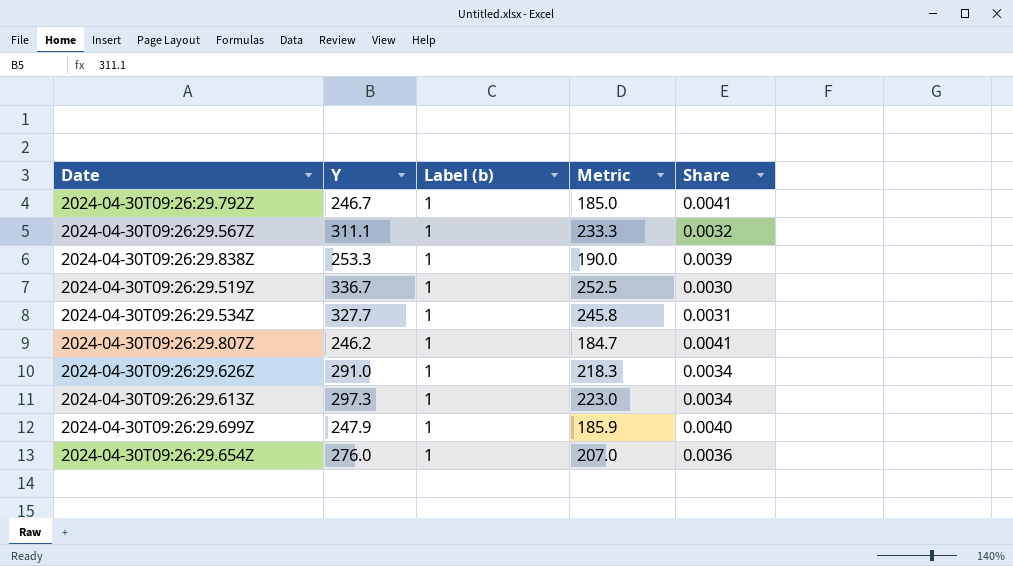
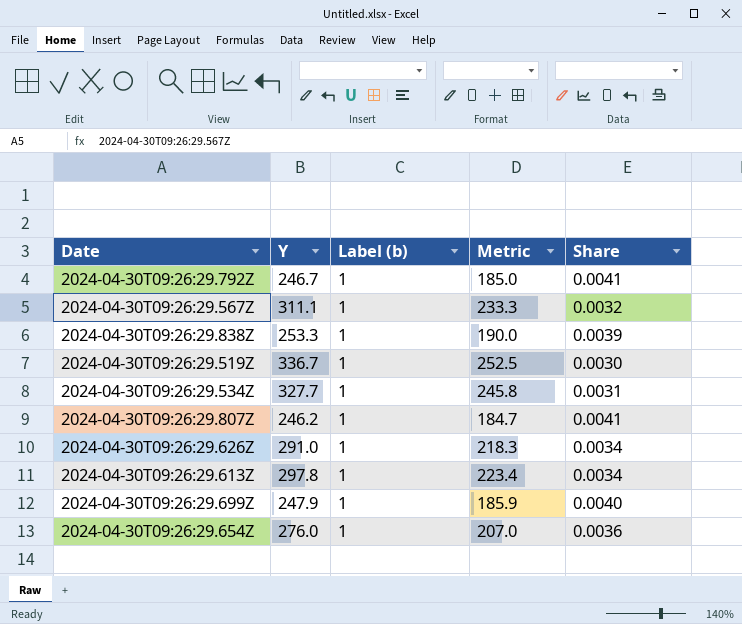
2024-04-30T09:26:29.613Z | Y: 297.3 -> 297.8
2024-04-30T09:26:29.613Z | Metric: 223.0 -> 223.4

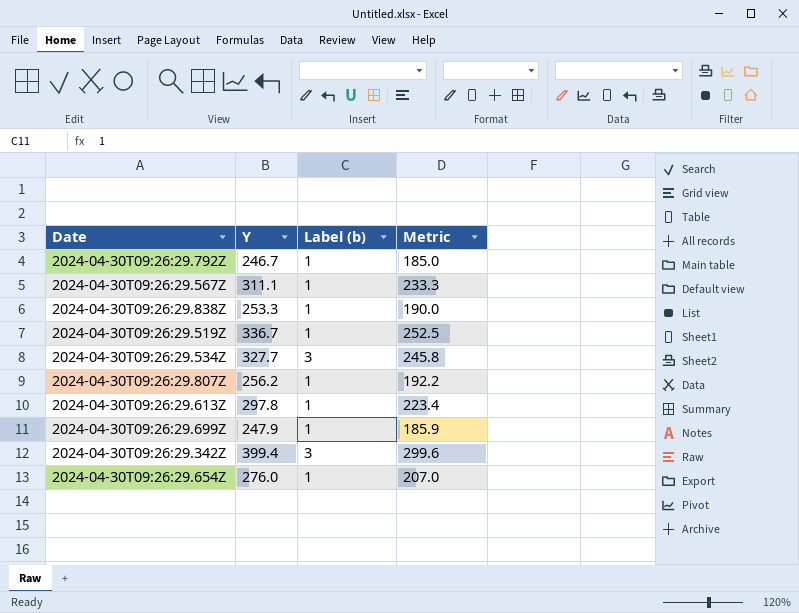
column Share | formula: [Label (b)] / [Y] -> none
row 2024-04-30T09:26:29.626Z: 291.0 | 1 | 218.3 | 0.0034 -> none
2024-04-30T09:26:29.534Z | Label (b): 1 -> 3
2024-04-30T09:26:29.807Z | Y: 246.2 -> 256.2
2024-04-30T09:26:29.807Z | Metric: 184.7 -> 192.2
row 2024-04-30T09:26:29.342Z: none -> 399.4 | 3 | 299.6

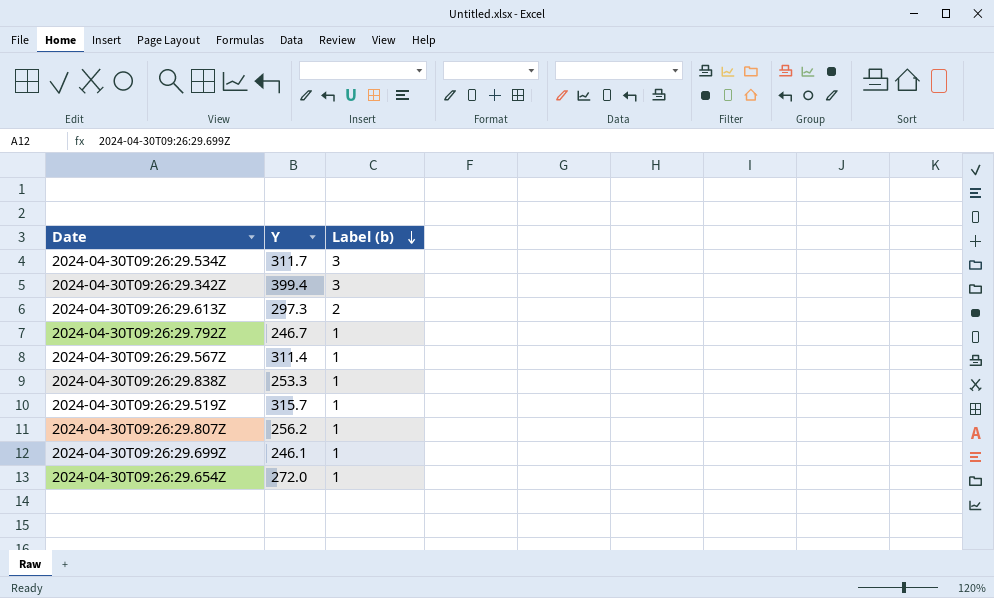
row order: none -> Label (b) descending
column Metric | formula: [Y] * 0.75 -> none
2024-04-30T09:26:29.534Z | Y: 327.7 -> 311.7
2024-04-30T09:26:29.613Z | Y: 297.8 -> 297.3
2024-04-30T09:26:29.613Z | Label (b): 1 -> 2
2024-04-30T09:26:29.567Z | Y: 311.1 -> 311.4
2024-04-30T09:26:29.519Z | Y: 336.7 -> 315.7
2024-04-30T09:26:29.699Z | Y: 247.9 -> 246.1
2024-04-30T09:26:29.654Z | Y: 276.0 -> 272.0

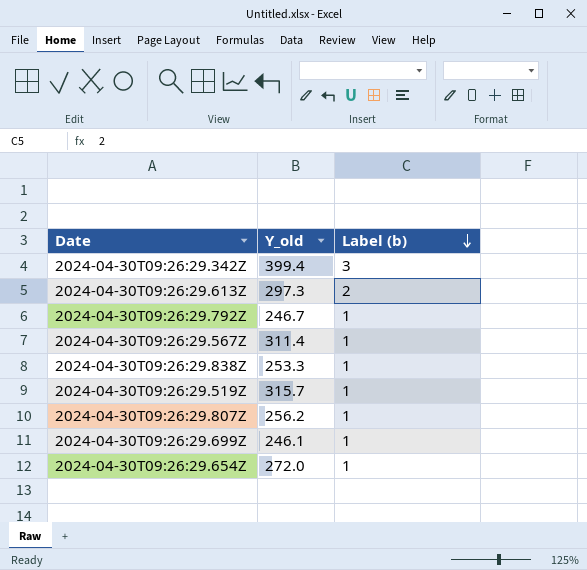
column name: Y -> Y_old
row 2024-04-30T09:26:29.534Z: 311.7 | 3 -> none

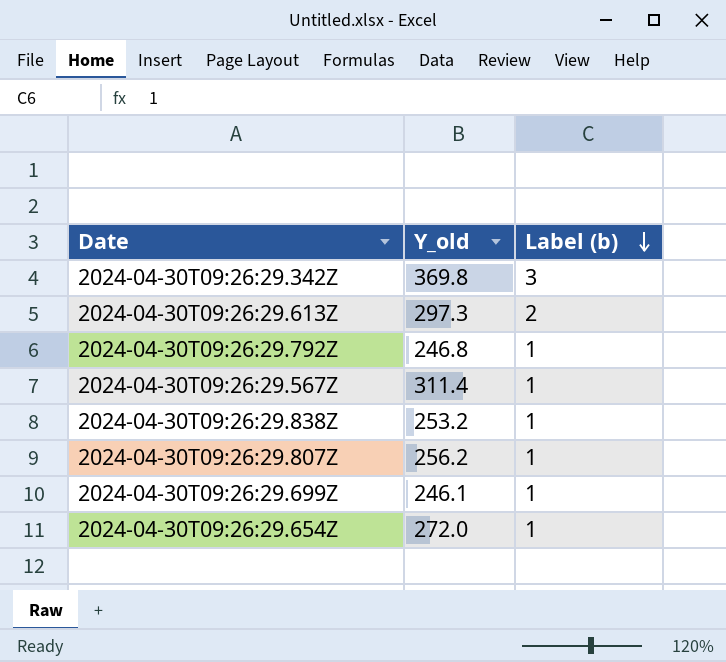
row 2024-04-30T09:26:29.519Z: 315.7 | 1 -> none
2024-04-30T09:26:29.342Z | Y_old: 399.4 -> 369.8
2024-04-30T09:26:29.792Z | Y_old: 246.7 -> 246.8
2024-04-30T09:26:29.838Z | Y_old: 253.3 -> 253.2

